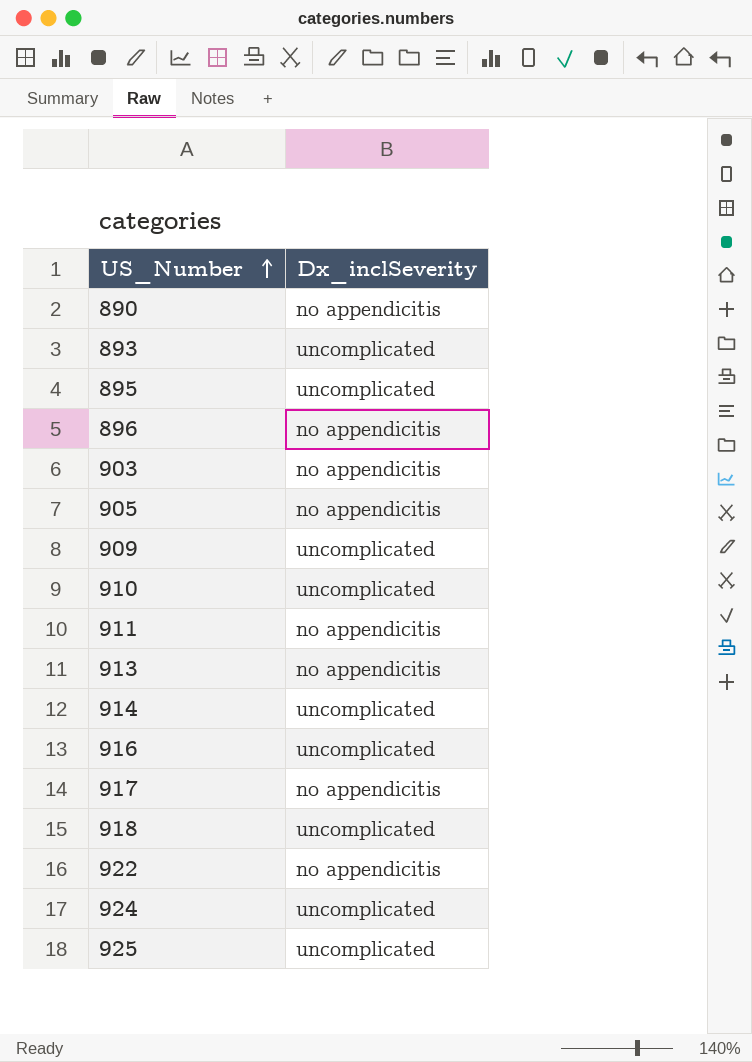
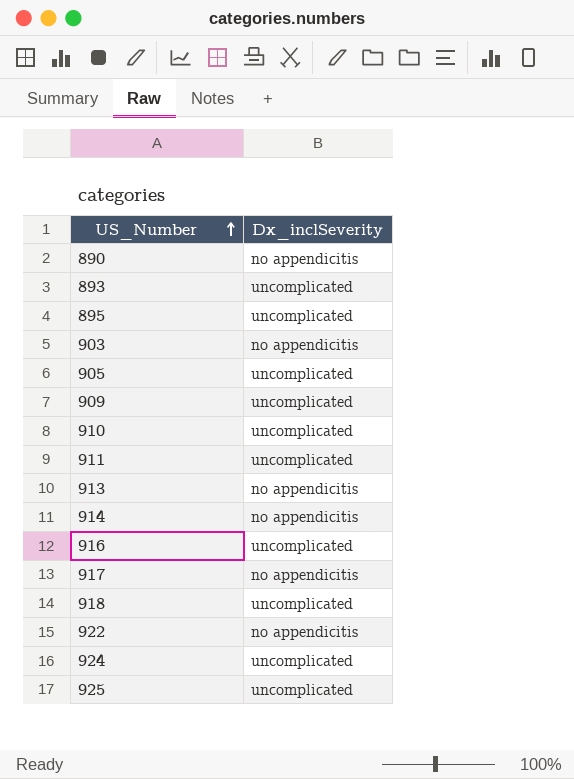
row 896: no appendicitis -> none
905 | Dx_inclSeverity: no appendicitis -> uncomplicated
911 | Dx_inclSeverity: no appendicitis -> uncomplicated
914 | Dx_inclSeverity: uncomplicated -> no appendicitis

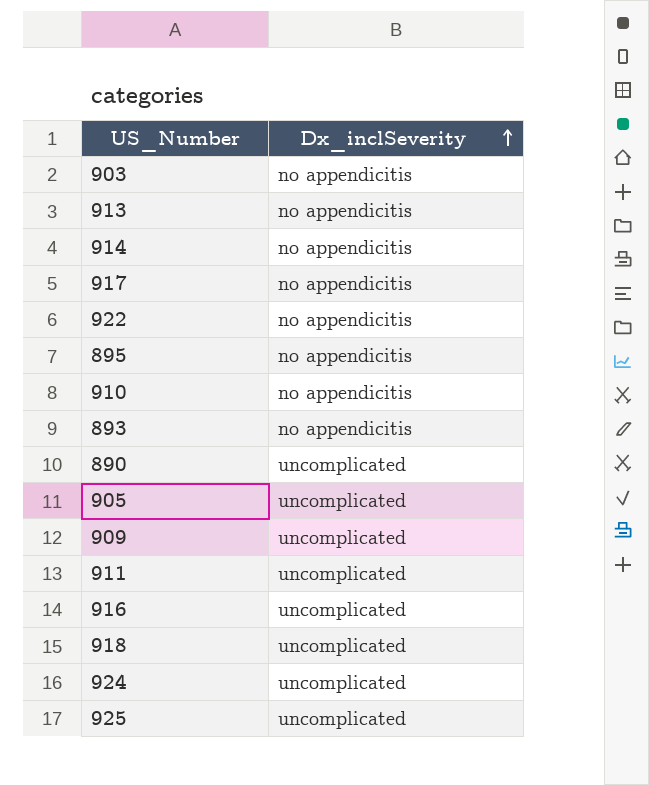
row order: US_Number ascending -> Dx_inclSeverity ascending
895 | Dx_inclSeverity: uncomplicated -> no appendicitis
910 | Dx_inclSeverity: uncomplicated -> no appendicitis
893 | Dx_inclSeverity: uncomplicated -> no appendicitis
890 | Dx_inclSeverity: no appendicitis -> uncomplicated

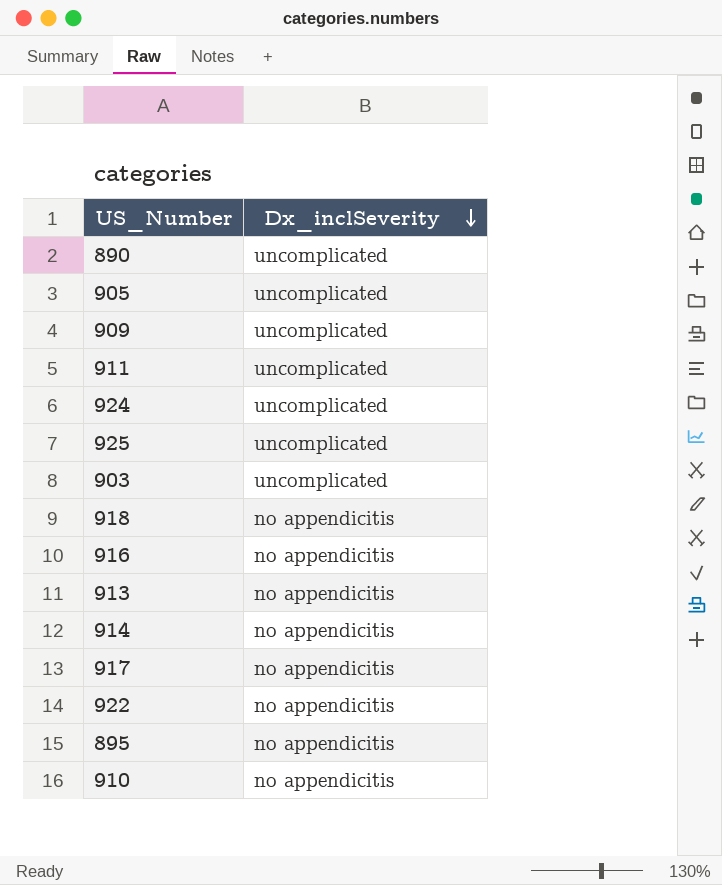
row order: Dx_inclSeverity ascending -> Dx_inclSeverity descending
row 893: no appendicitis -> none
903 | Dx_inclSeverity: no appendicitis -> uncomplicated
918 | Dx_inclSeverity: uncomplicated -> no appendicitis
916 | Dx_inclSeverity: uncomplicated -> no appendicitis

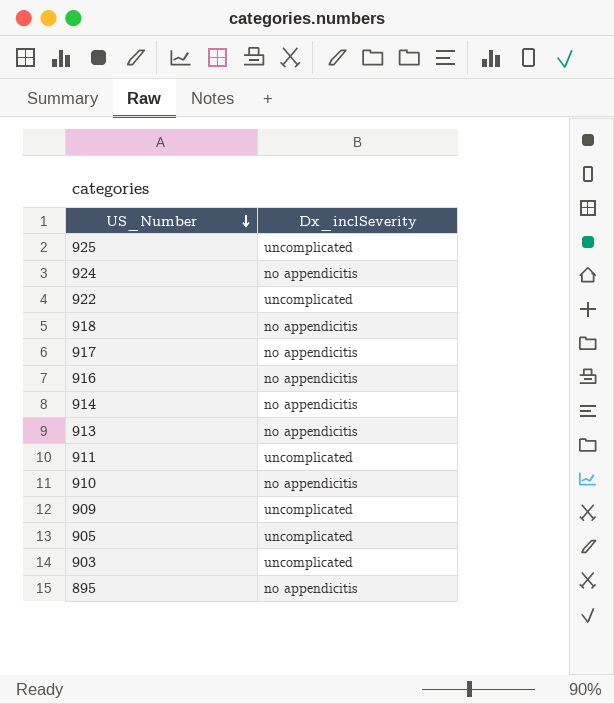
row order: Dx_inclSeverity descending -> US_Number descending
row 890: uncomplicated -> none
924 | Dx_inclSeverity: uncomplicated -> no appendicitis
922 | Dx_inclSeverity: no appendicitis -> uncomplicated

